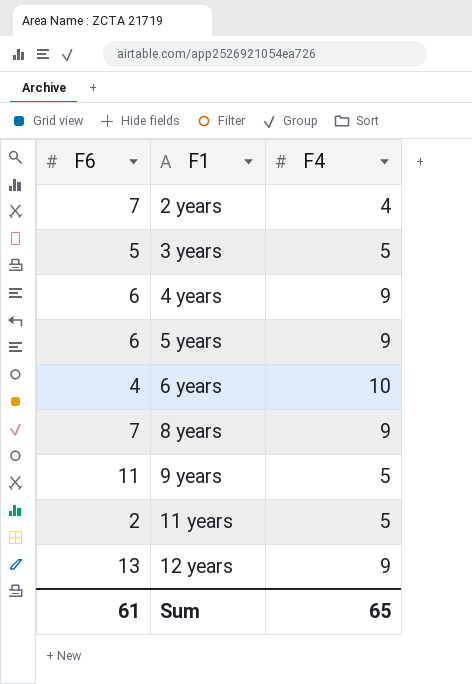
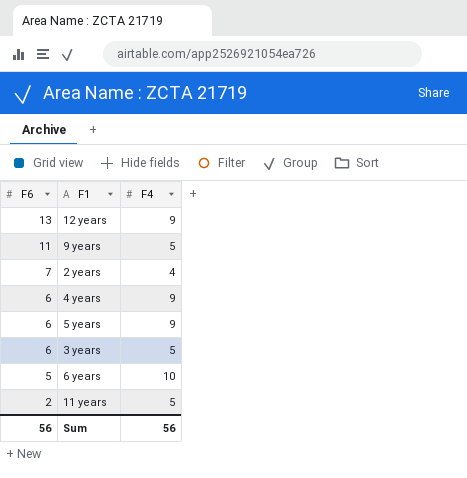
row order: F1 ascending -> F6 descending
row 8 years: 7 | 9 -> none
3 years | F6: 5 -> 6
6 years | F6: 4 -> 5
Sum | F6: 61 -> 56
Sum | F4: 65 -> 56

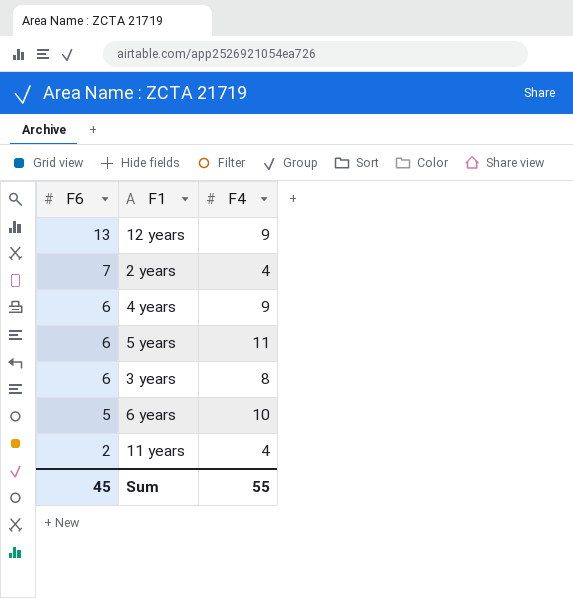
row 9 years: 11 | 5 -> none
5 years | F4: 9 -> 11
3 years | F4: 5 -> 8
11 years | F4: 5 -> 4
Sum | F6: 56 -> 45
Sum | F4: 56 -> 55

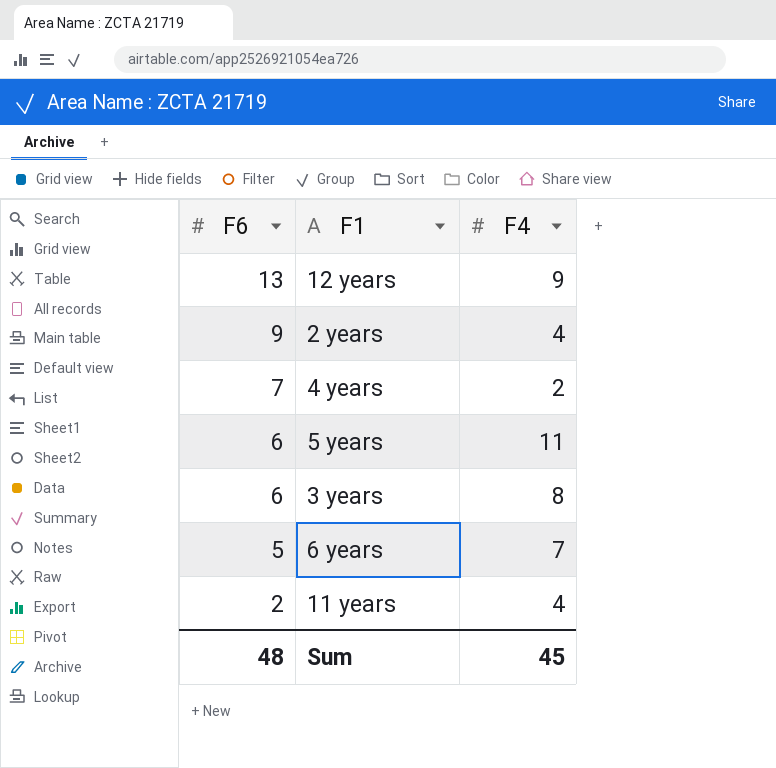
2 years | F6: 7 -> 9
4 years | F6: 6 -> 7
4 years | F4: 9 -> 2
6 years | F4: 10 -> 7
Sum | F6: 45 -> 48
Sum | F4: 55 -> 45

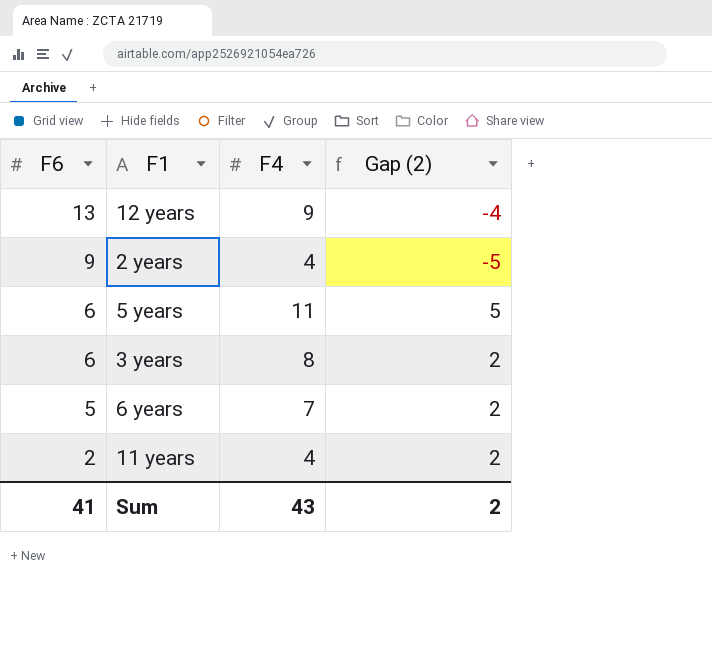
column Gap (2) | formula: none -> [F4] - [F6]
row 4 years: 7 | 2 -> none
Sum | F6: 48 -> 41
Sum | F4: 45 -> 43

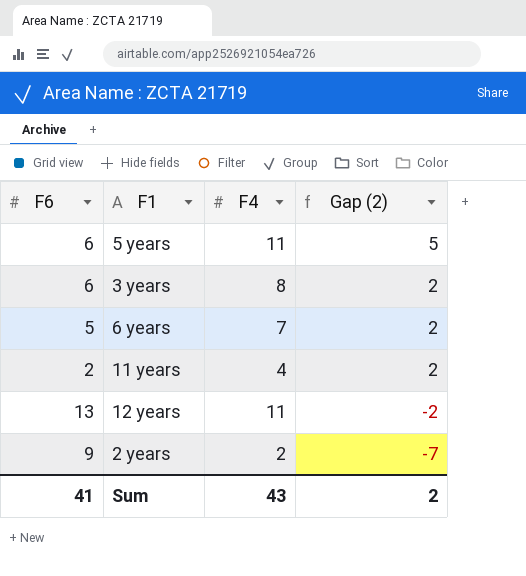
row order: F6 descending -> Gap (2) descending
12 years | F4: 9 -> 11
12 years | Gap (2): -4 -> -2
2 years | F4: 4 -> 2
2 years | Gap (2): -5 -> -7

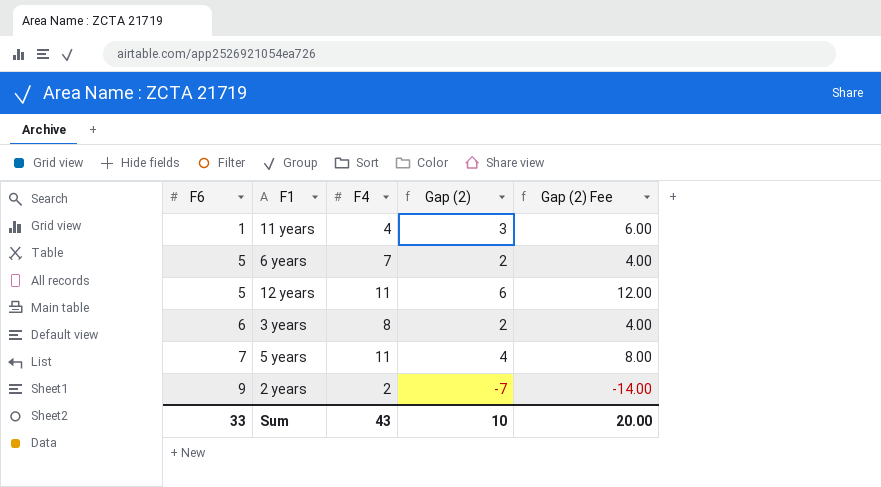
row order: Gap (2) descending -> F6 ascending
column Gap (2) Fee | formula: none -> [Gap (2)] * 2
11 years | F6: 2 -> 1
11 years | Gap (2): 2 -> 3
12 years | F6: 13 -> 5
12 years | Gap (2): -2 -> 6
5 years | F6: 6 -> 7
5 years | Gap (2): 5 -> 4
Sum | F6: 41 -> 33
Sum | Gap (2): 2 -> 10

